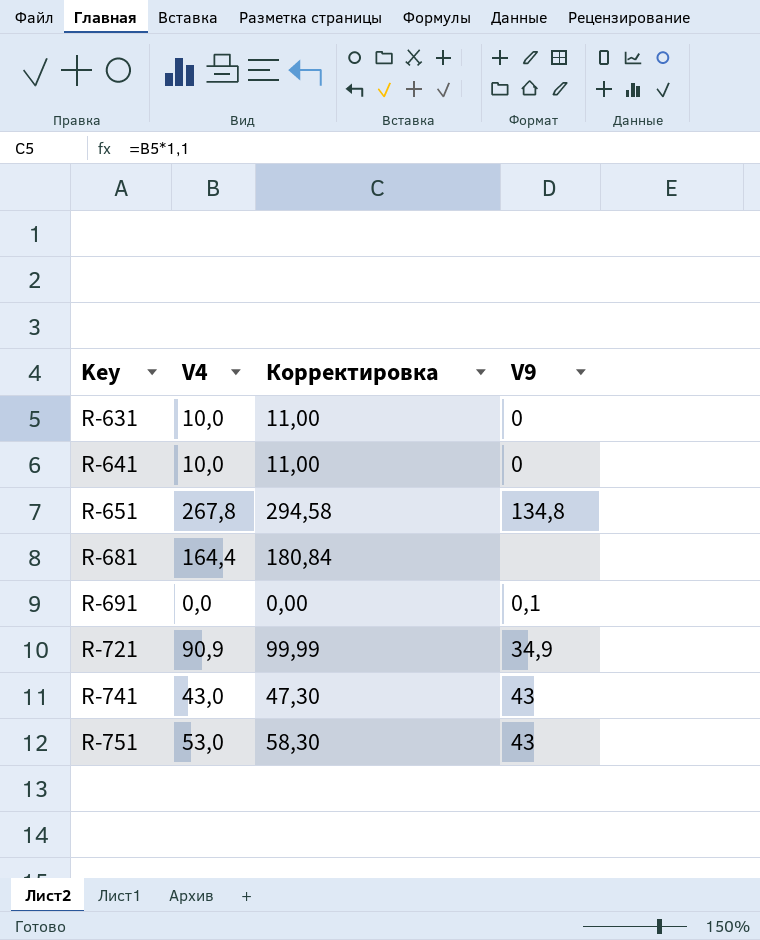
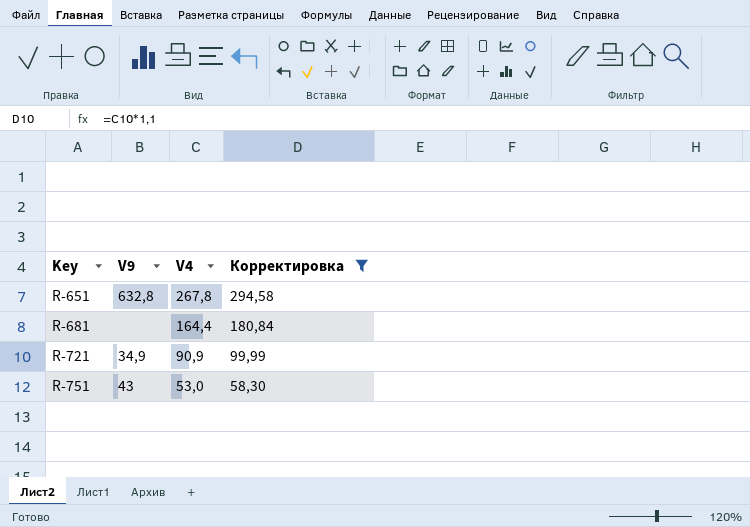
filter: none -> Корректировка >= 58,30
column V9 | position: 4 -> 2
R-651 | V9: 134,8 -> 632,8

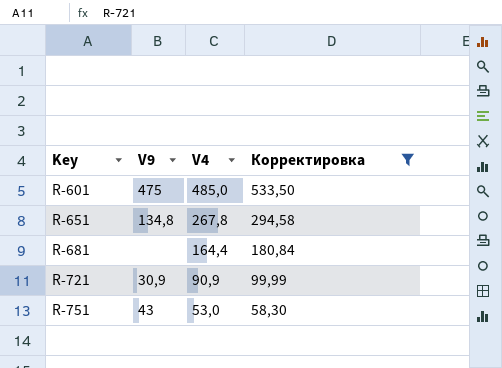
row R-601: none -> 475 | 485,0 | 533,50
R-651 | V9: 632,8 -> 134,8
R-721 | V9: 34,9 -> 30,9

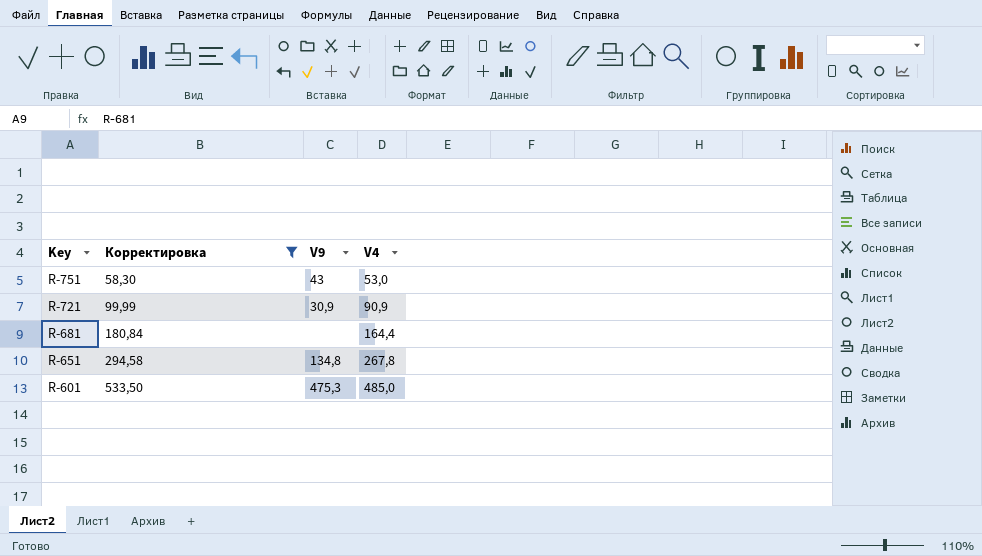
row order: Key ascending -> Key descending
column Корректировка | position: 4 -> 2
R-601 | V9: 475 -> 475,3

